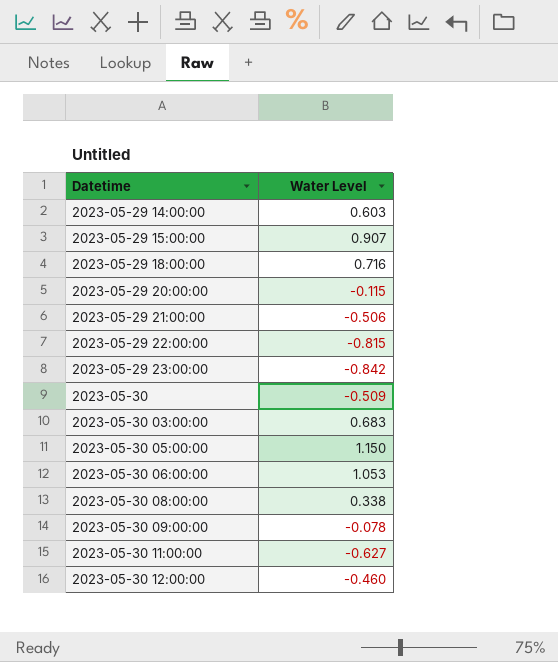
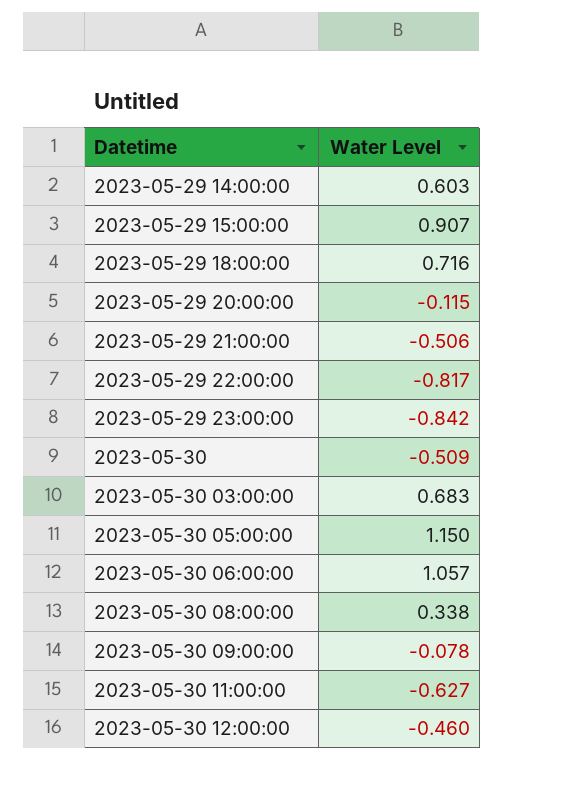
2023-05-29 22:00:00 | Water Level: -0.815 -> -0.817
2023-05-30 06:00:00 | Water Level: 1.053 -> 1.057

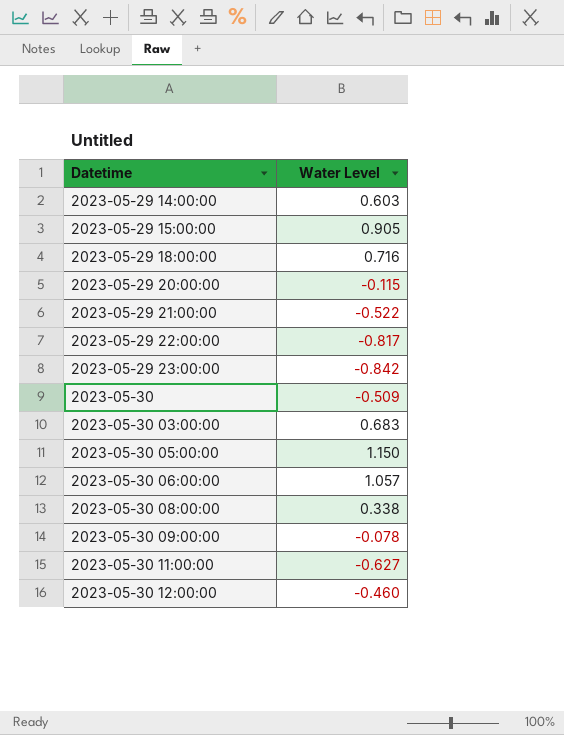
2023-05-29 15:00:00 | Water Level: 0.907 -> 0.905
2023-05-29 21:00:00 | Water Level: -0.506 -> -0.522

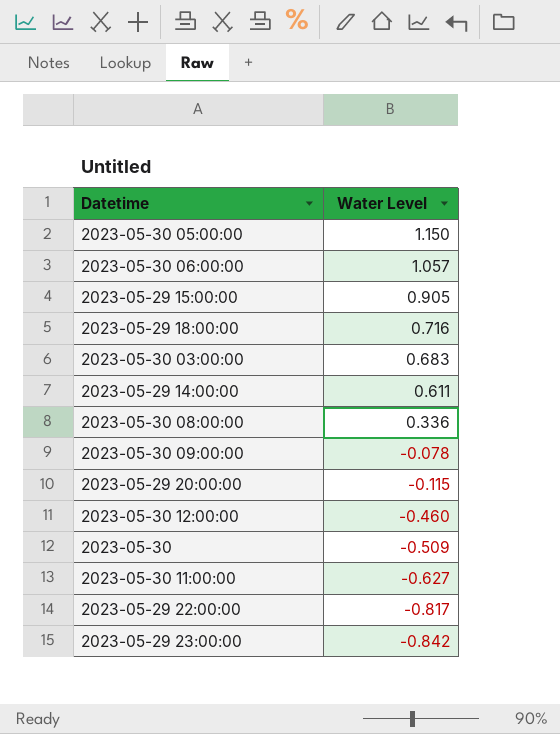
row order: Datetime ascending -> Water Level descending
row 2023-05-29 21:00:00: -0.522 -> none
2023-05-29 14:00:00 | Water Level: 0.603 -> 0.611
2023-05-30 08:00:00 | Water Level: 0.338 -> 0.336

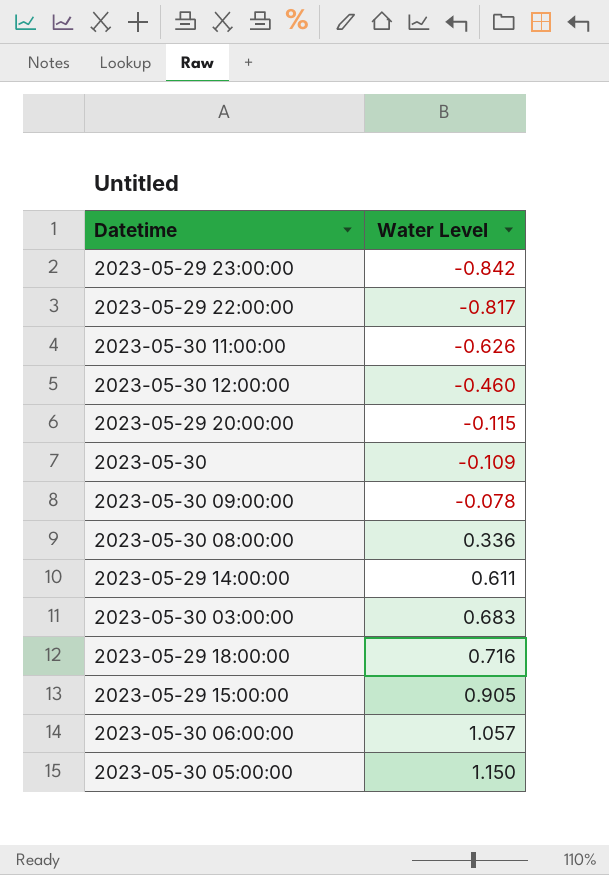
row order: Water Level descending -> Water Level ascending
2023-05-30 11:00:00 | Water Level: -0.627 -> -0.626
2023-05-30 | Water Level: -0.509 -> -0.109

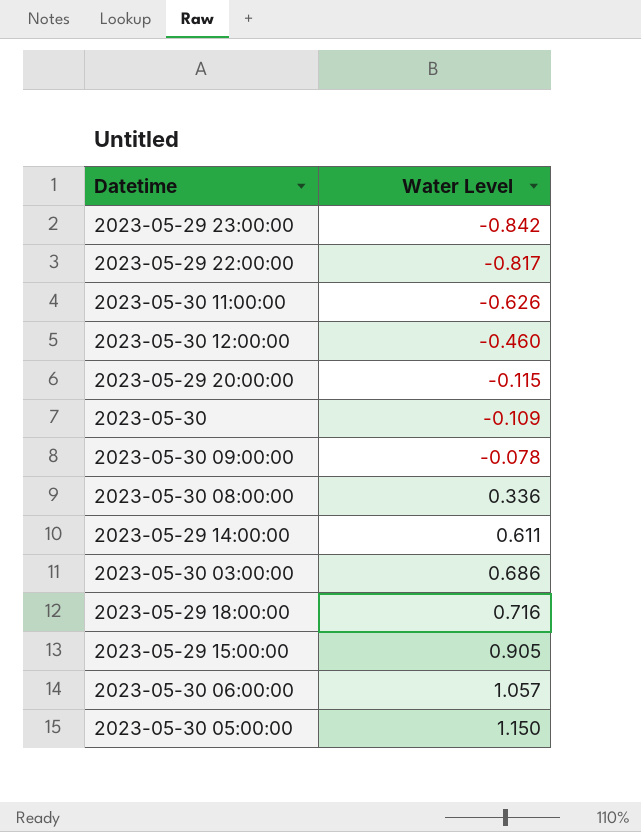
2023-05-30 03:00:00 | Water Level: 0.683 -> 0.686

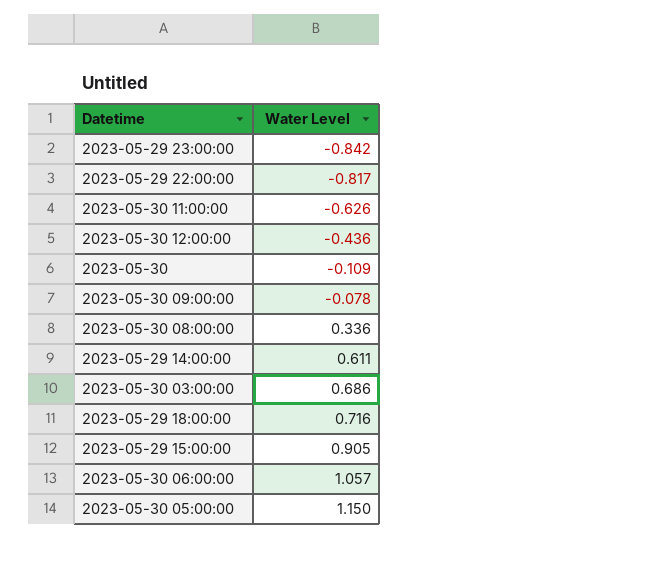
row 2023-05-29 20:00:00: -0.115 -> none
2023-05-30 12:00:00 | Water Level: -0.460 -> -0.436

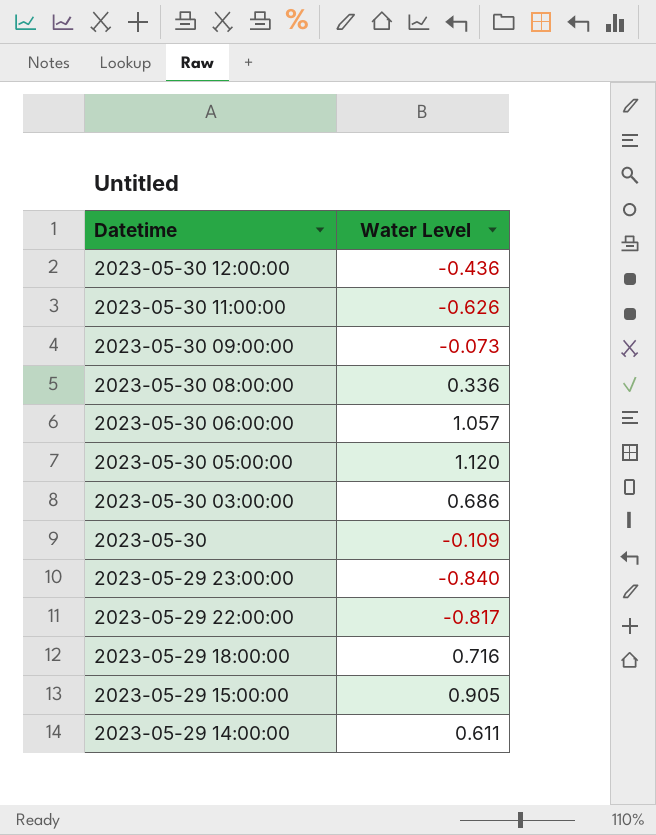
row order: Water Level ascending -> Datetime descending
2023-05-30 09:00:00 | Water Level: -0.078 -> -0.073
2023-05-30 05:00:00 | Water Level: 1.150 -> 1.120
2023-05-29 23:00:00 | Water Level: -0.842 -> -0.840

